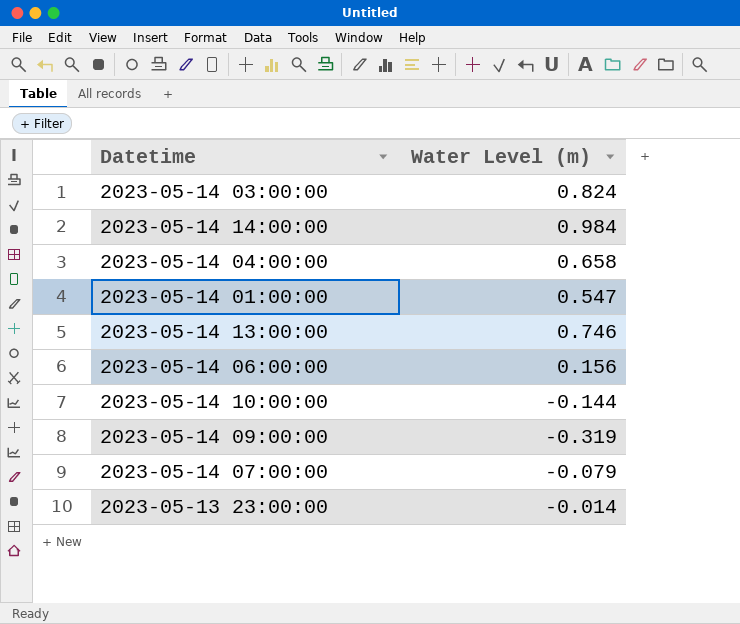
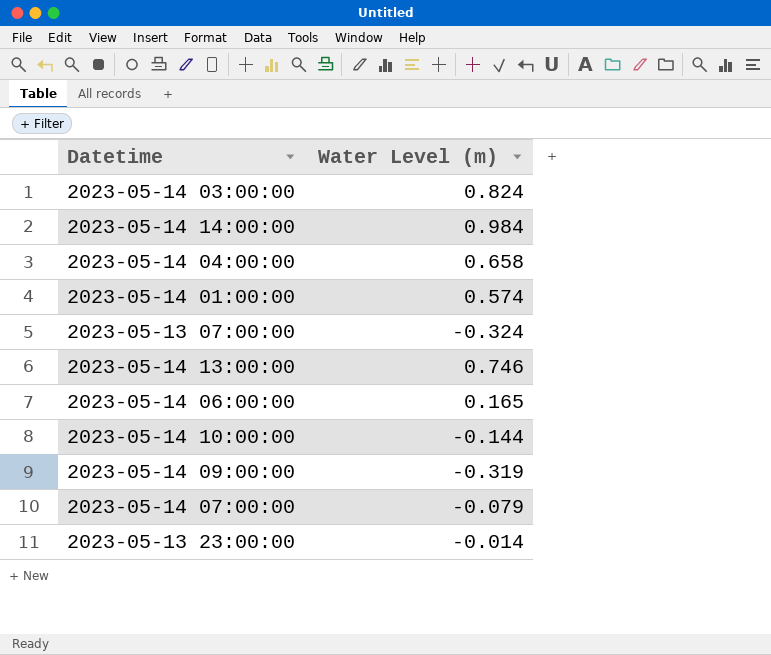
2023-05-14 01:00:00 | Water Level (m): 0.547 -> 0.574
row 2023-05-13 07:00:00: none -> -0.324
2023-05-14 06:00:00 | Water Level (m): 0.156 -> 0.165

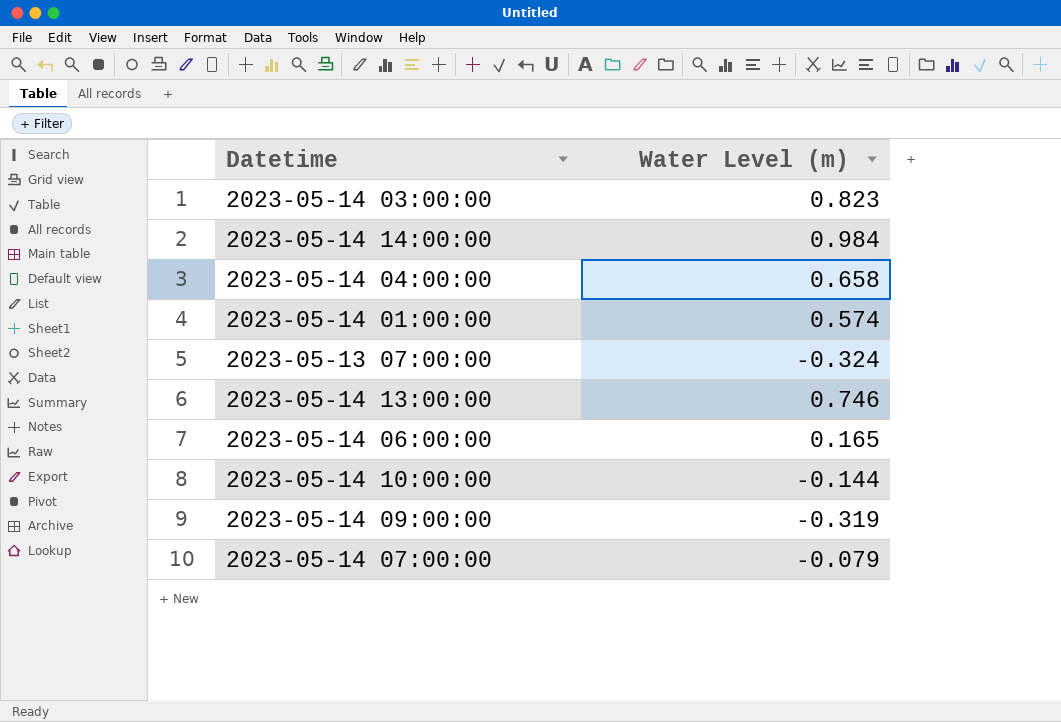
row 2023-05-13 23:00:00: -0.014 -> none
2023-05-14 03:00:00 | Water Level (m): 0.824 -> 0.823

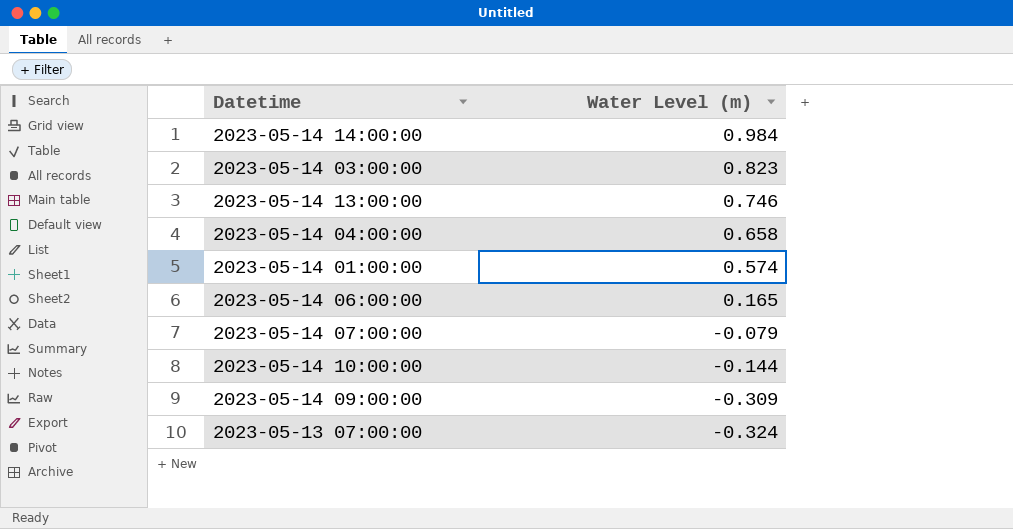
row order: none -> Water Level (m) descending
2023-05-14 09:00:00 | Water Level (m): -0.319 -> -0.309

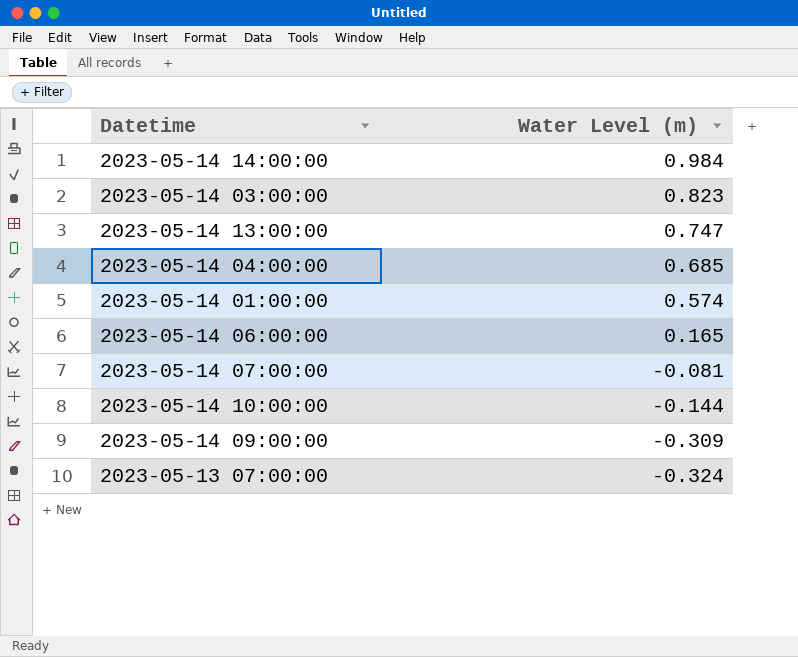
2023-05-14 13:00:00 | Water Level (m): 0.746 -> 0.747
2023-05-14 04:00:00 | Water Level (m): 0.658 -> 0.685
2023-05-14 07:00:00 | Water Level (m): -0.079 -> -0.081

